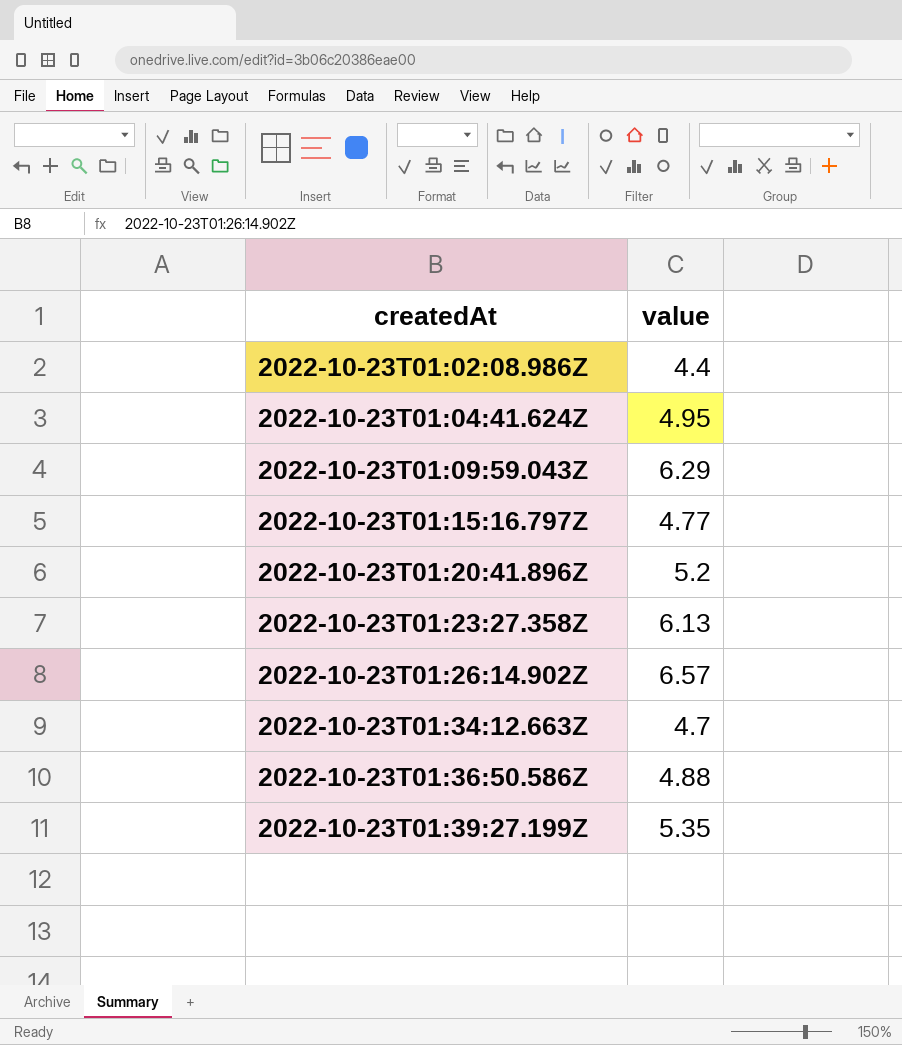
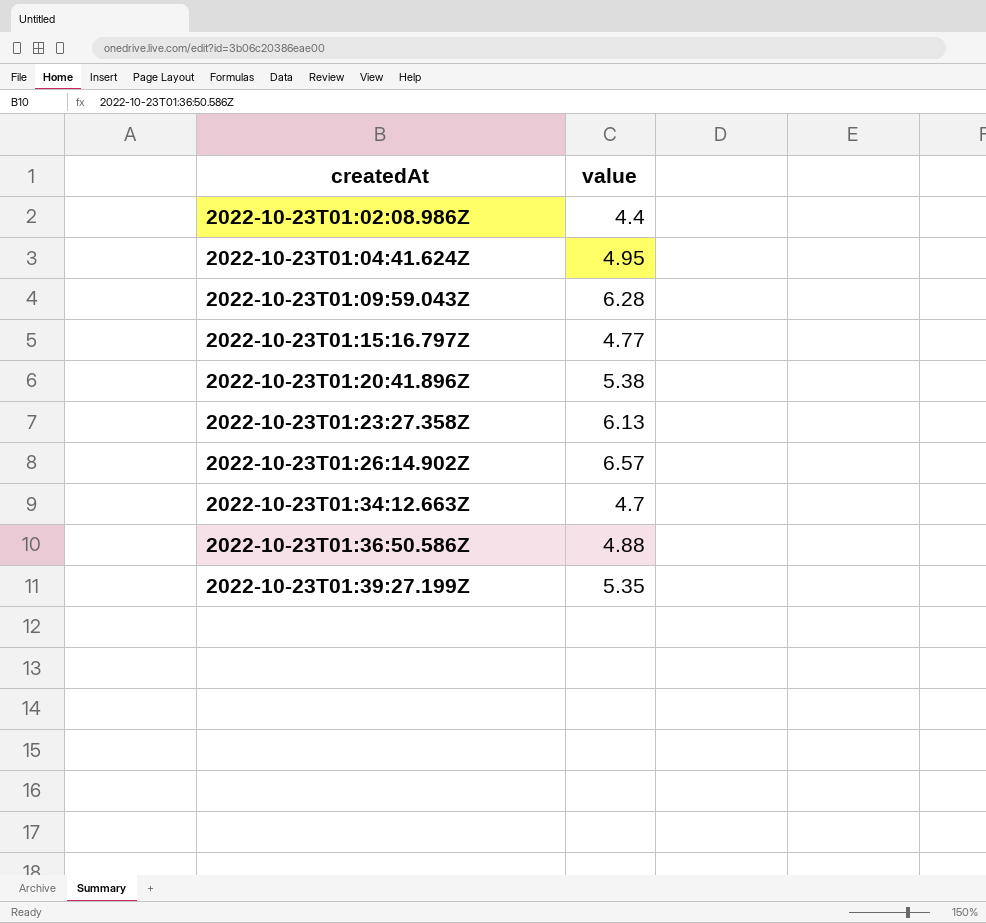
2022-10-23T01:09:59.043Z | value: 6.29 -> 6.28
2022-10-23T01:20:41.896Z | value: 5.2 -> 5.38

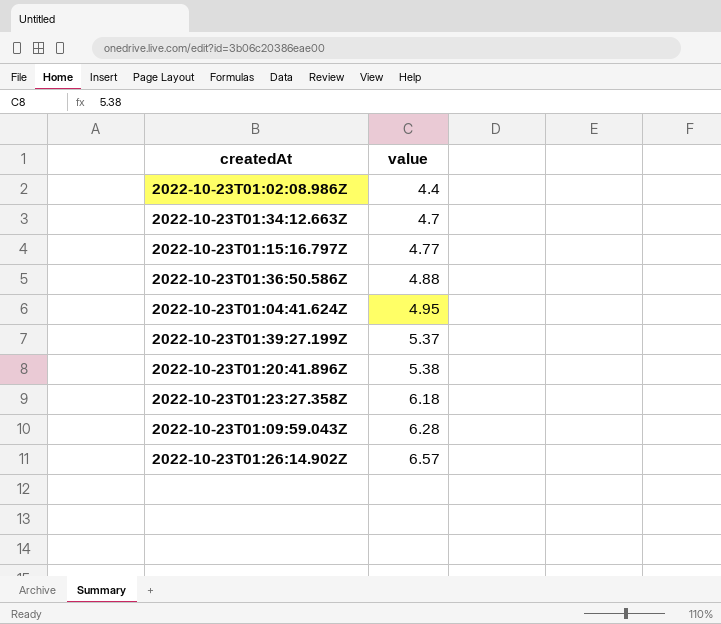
row order: createdAt ascending -> value ascending
2022-10-23T01:39:27.199Z | value: 5.35 -> 5.37
2022-10-23T01:23:27.358Z | value: 6.13 -> 6.18

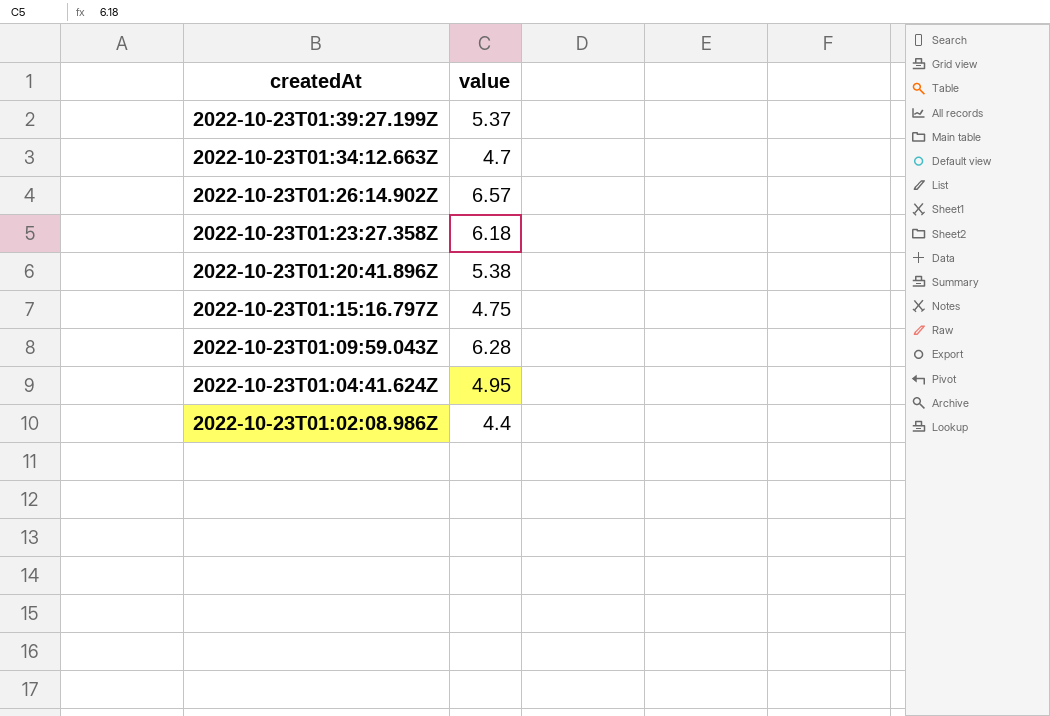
row order: value ascending -> createdAt descending
row 2022-10-23T01:36:50.586Z: 4.88 -> none
2022-10-23T01:15:16.797Z | value: 4.77 -> 4.75

